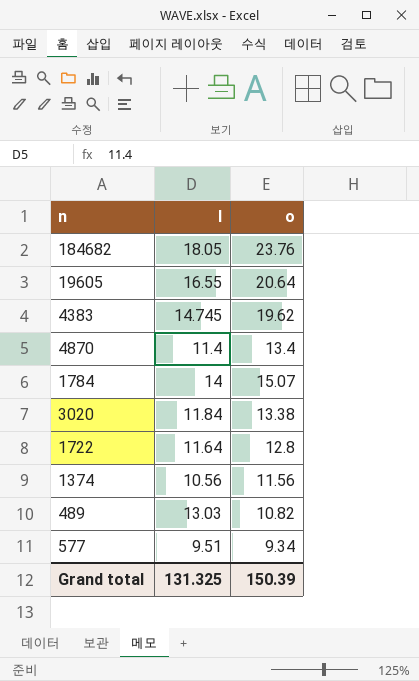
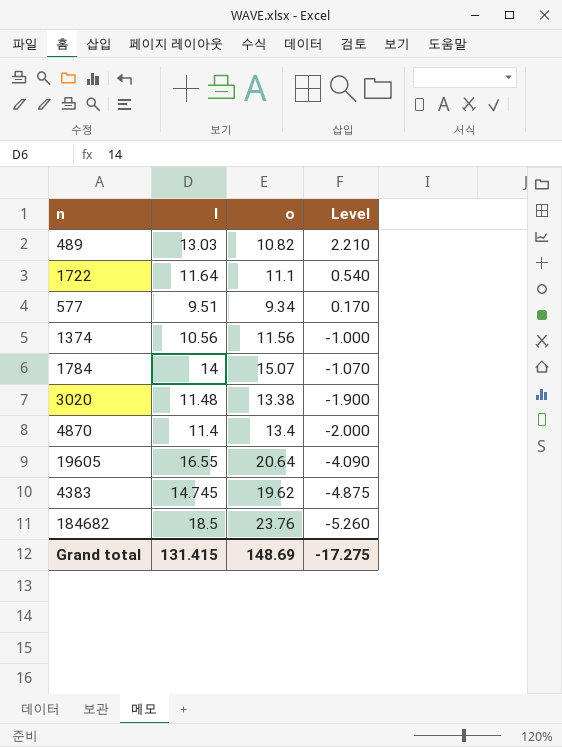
row order: none -> Level descending
column Level | formula: none -> [l] - [o]
1722 | o: 12.8 -> 11.1
3020 | l: 11.84 -> 11.48
184682 | l: 18.05 -> 18.5
Grand total | l: 131.325 -> 131.415
Grand total | o: 150.39 -> 148.69

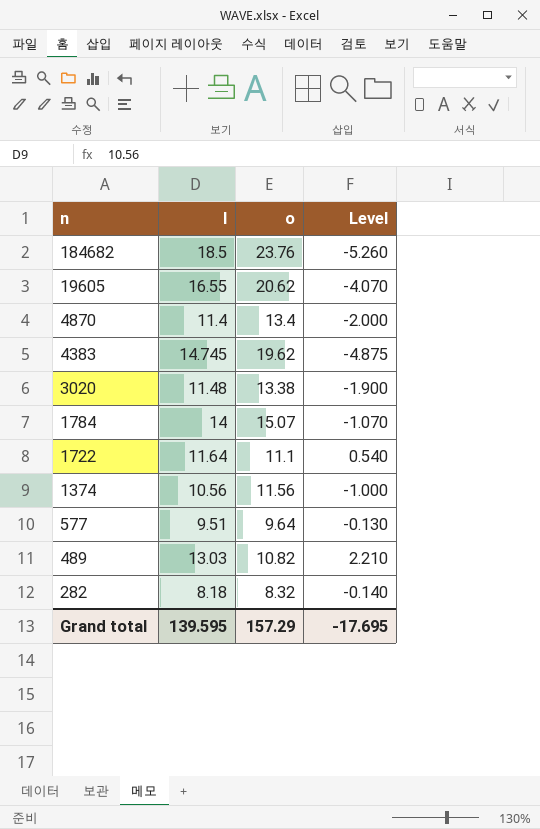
row order: Level descending -> n descending
19605 | o: 20.64 -> 20.62
19605 | Level: -4.090 -> -4.070
577 | o: 9.34 -> 9.64
577 | Level: 0.170 -> -0.130
row 282: none -> 8.18 | 8.32 | -0.140
Grand total | l: 131.415 -> 139.595
Grand total | o: 148.69 -> 157.29
Grand total | Level: -17.275 -> -17.695

